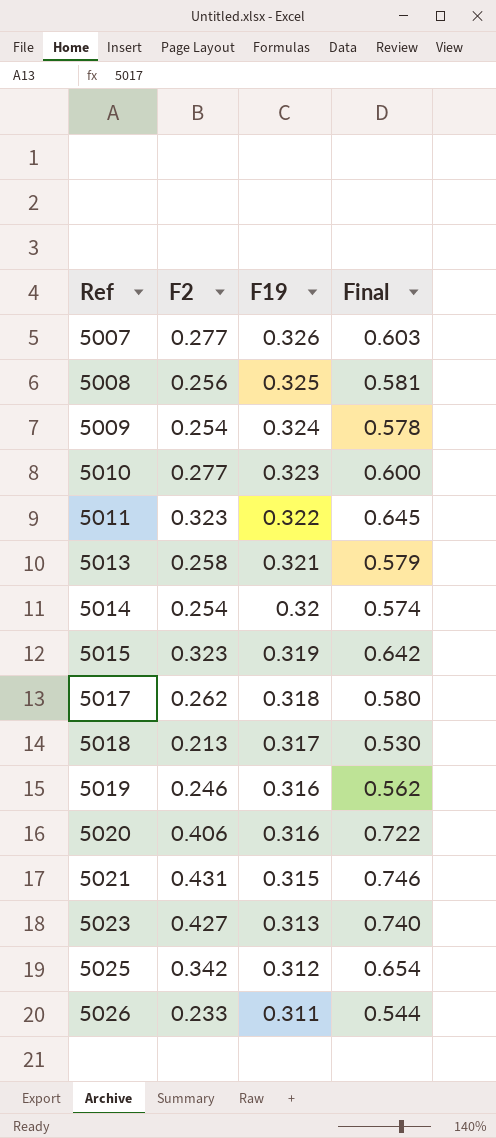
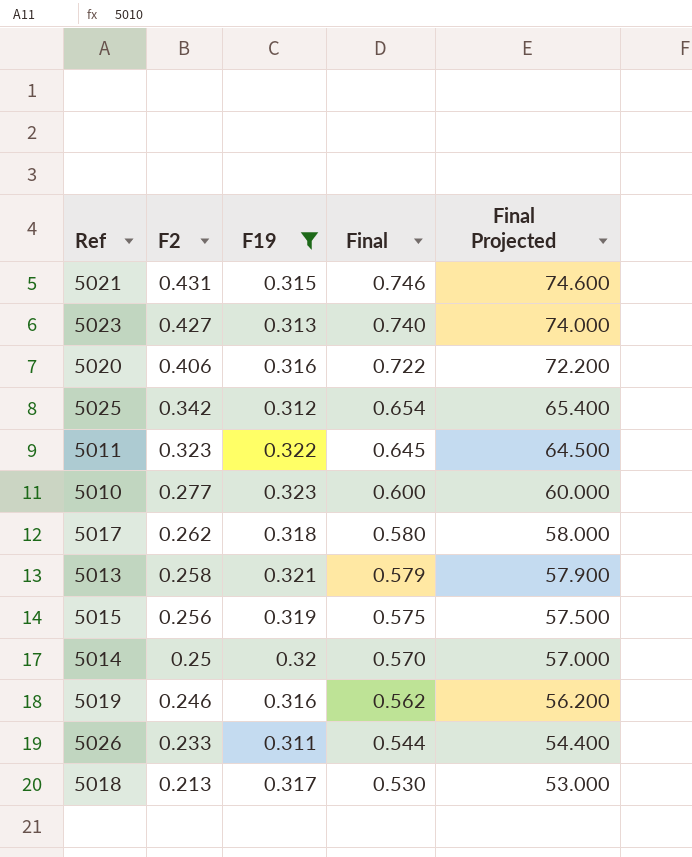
filter: none -> F19 <= 0.323
row order: Ref ascending -> F2 descending
column Final Projected | formula: none -> [Final] * 100
5015 | F2: 0.323 -> 0.256
5015 | Final: 0.642 -> 0.575
5014 | F2: 0.254 -> 0.25
5014 | Final: 0.574 -> 0.570

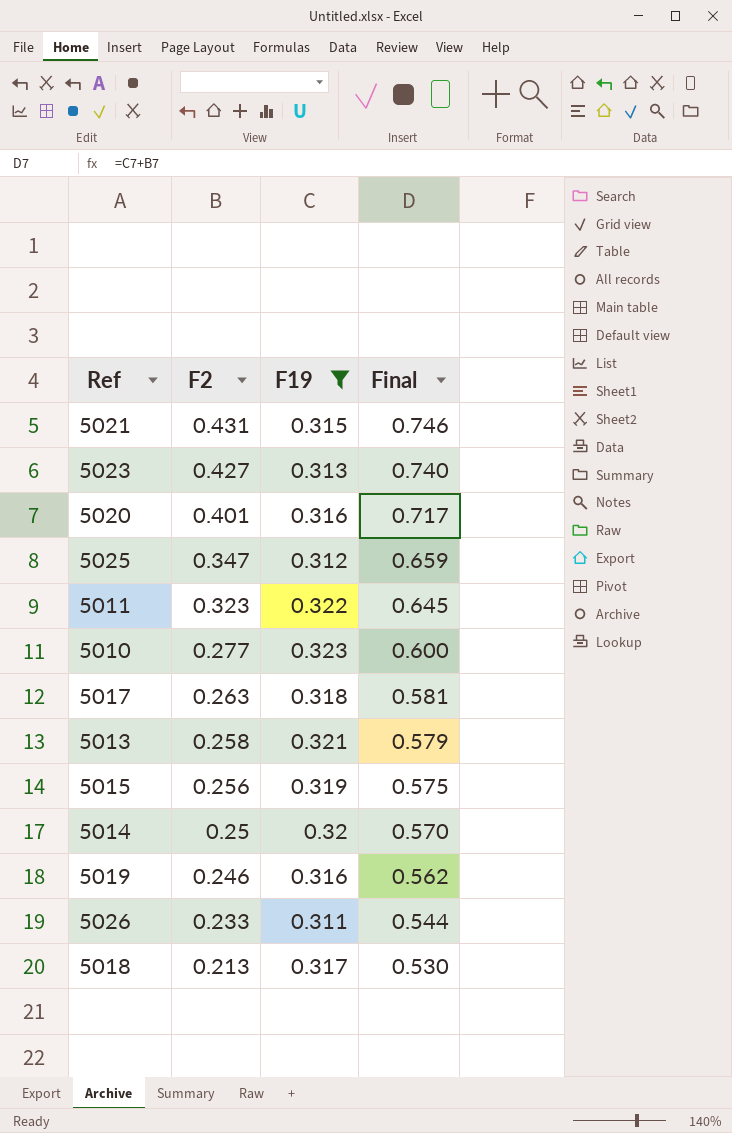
column Final Projected | formula: [Final] * 100 -> none
5020 | F2: 0.406 -> 0.401
5020 | Final: 0.722 -> 0.717
5025 | F2: 0.342 -> 0.347
5025 | Final: 0.654 -> 0.659
5017 | F2: 0.262 -> 0.263
5017 | Final: 0.580 -> 0.581

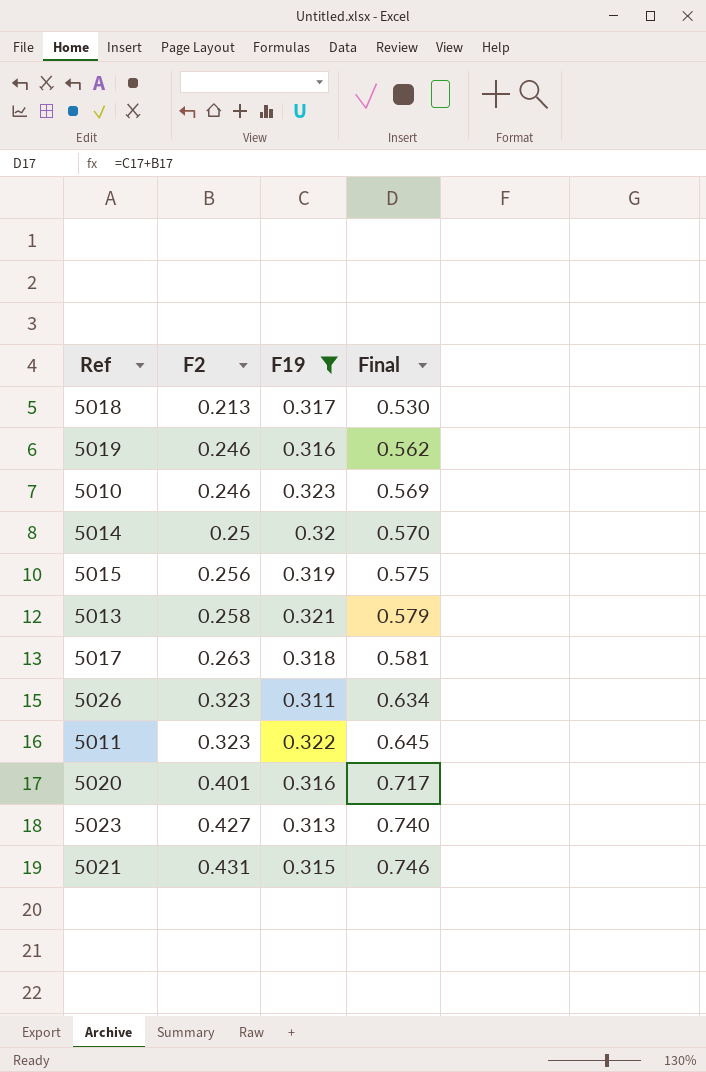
row order: F2 descending -> F2 ascending
row 5025: 0.347 | 0.312 | 0.659 -> none
5010 | F2: 0.277 -> 0.246
5010 | Final: 0.600 -> 0.569
5026 | F2: 0.233 -> 0.323
5026 | Final: 0.544 -> 0.634

